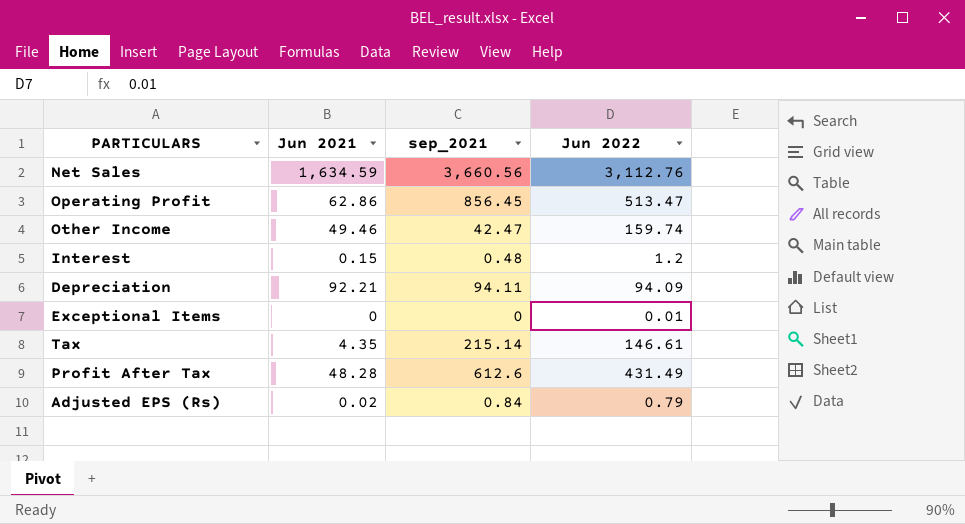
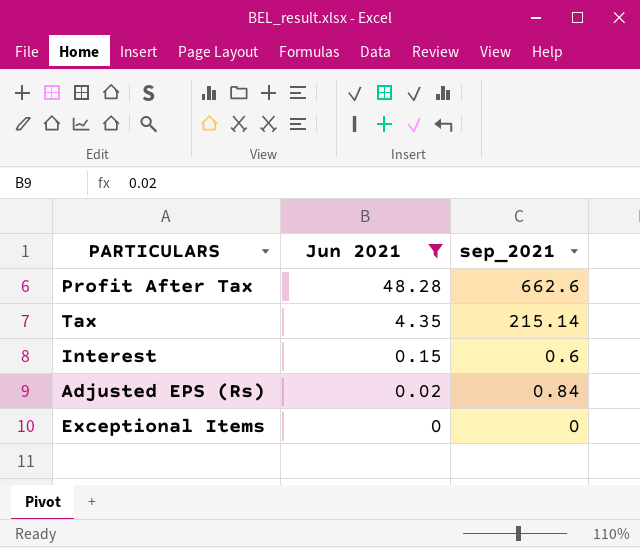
filter: none -> Jun 2021 <= 48.28
row order: none -> Jun 2021 descending
column Jun 2022 | position: 4 -> none
Profit After Tax | sep_2021: 612.6 -> 662.6
Interest | sep_2021: 0.48 -> 0.6

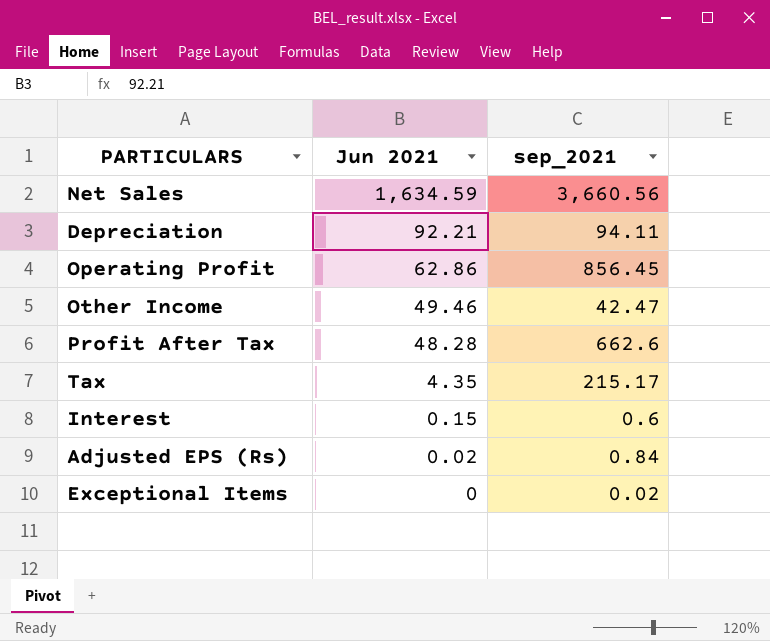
filter: Jun 2021 <= 48.28 -> none
Tax | sep_2021: 215.14 -> 215.17
Exceptional Items | sep_2021: 0 -> 0.02

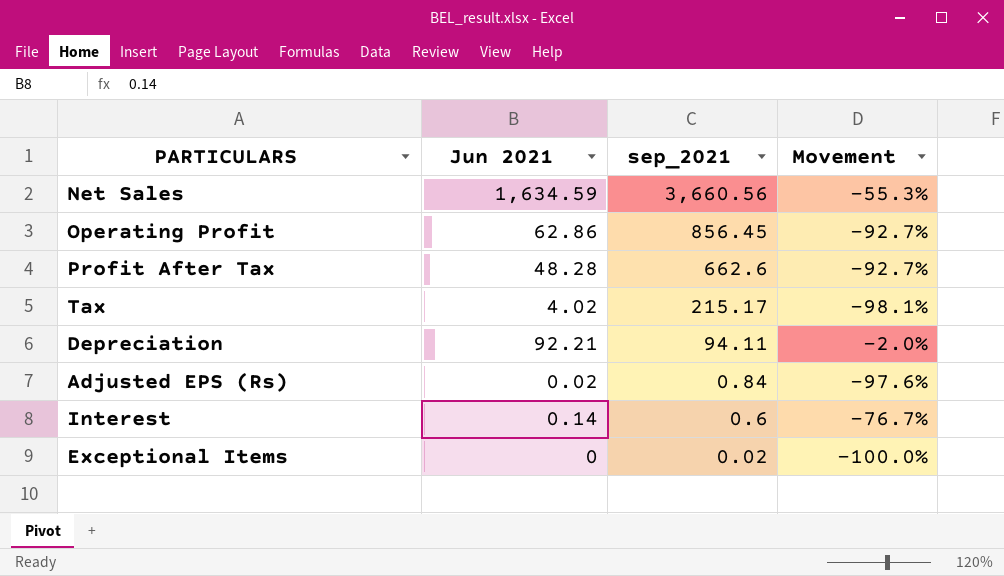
row order: Jun 2021 descending -> sep_2021 descending
column Movement | formula: none -> ([Jun 2021] - [sep_2021]) / [sep_2021]
row Other Income: 49.46 | 42.47 -> none
Tax | Jun 2021: 4.35 -> 4.02
Interest | Jun 2021: 0.15 -> 0.14

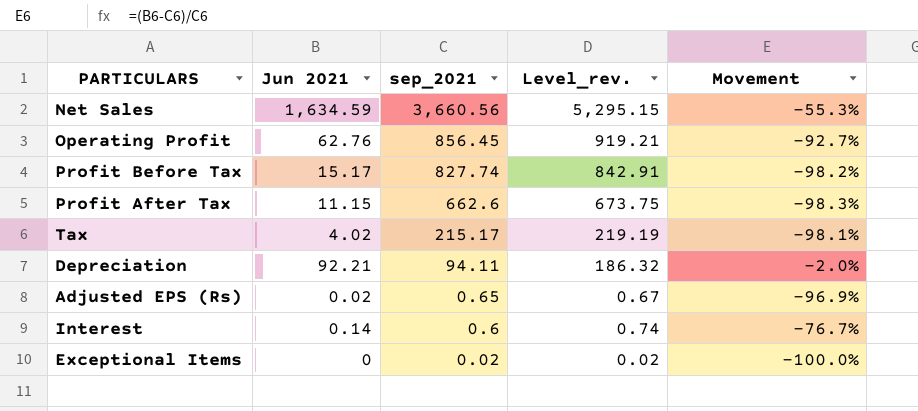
column Level_rev. | formula: none -> [Jun 2021] + [sep_2021]
Operating Profit | Jun 2021: 62.86 -> 62.76
row Profit Before Tax: none -> 15.17 | 827.74 | 842.91 | -98.2%
Profit After Tax | Jun 2021: 48.28 -> 11.15
Profit After Tax | Movement: -92.7% -> -98.3%
Adjusted EPS (Rs) | sep_2021: 0.84 -> 0.65
Adjusted EPS (Rs) | Movement: -97.6% -> -96.9%

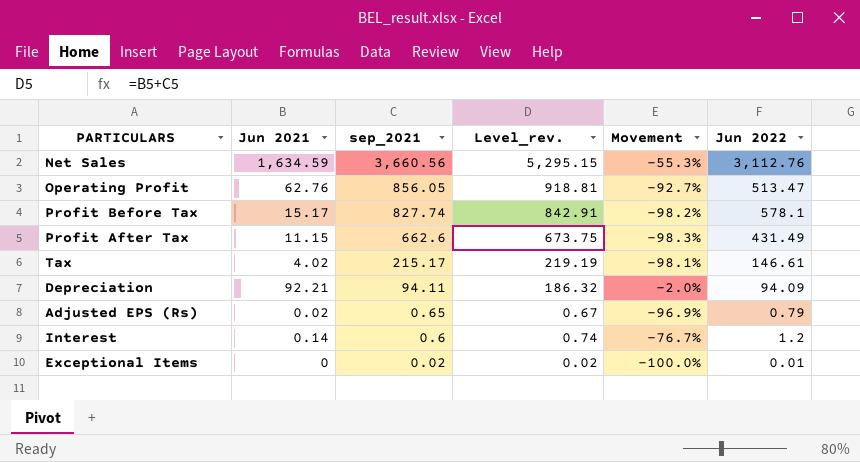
column Jun 2022 | position: none -> 6
Operating Profit | sep_2021: 856.45 -> 856.05
Operating Profit | Level_rev.: 919.21 -> 918.81

